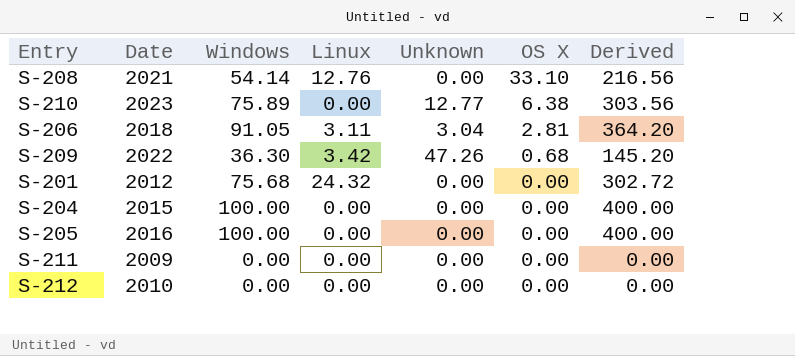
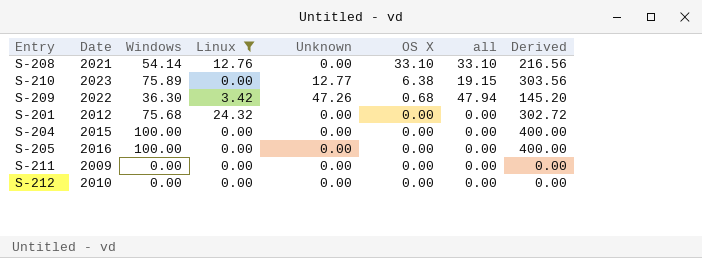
filter: none -> Linux != 3.11
column all | formula: none -> [Unknown] + [OS X]

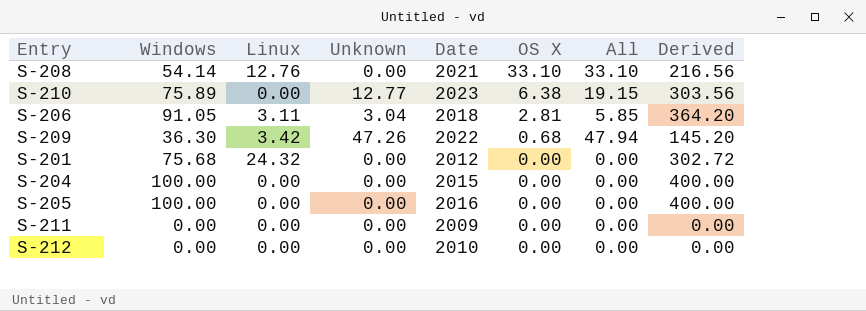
filter: Linux != 3.11 -> none
column Date | position: 2 -> 5
column name: all -> All

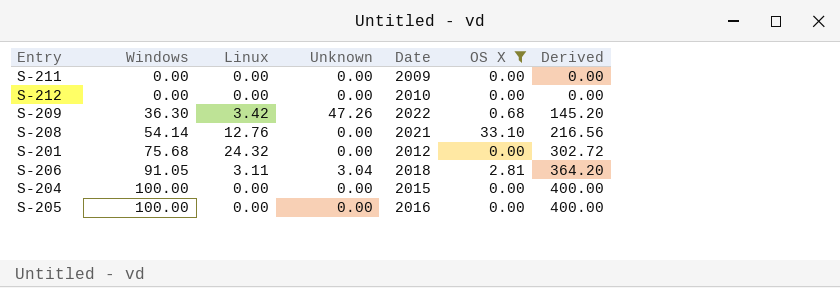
filter: none -> OS X != 6.38
row order: OS X descending -> Windows ascending
column All | formula: [Unknown] + [OS X] -> none

